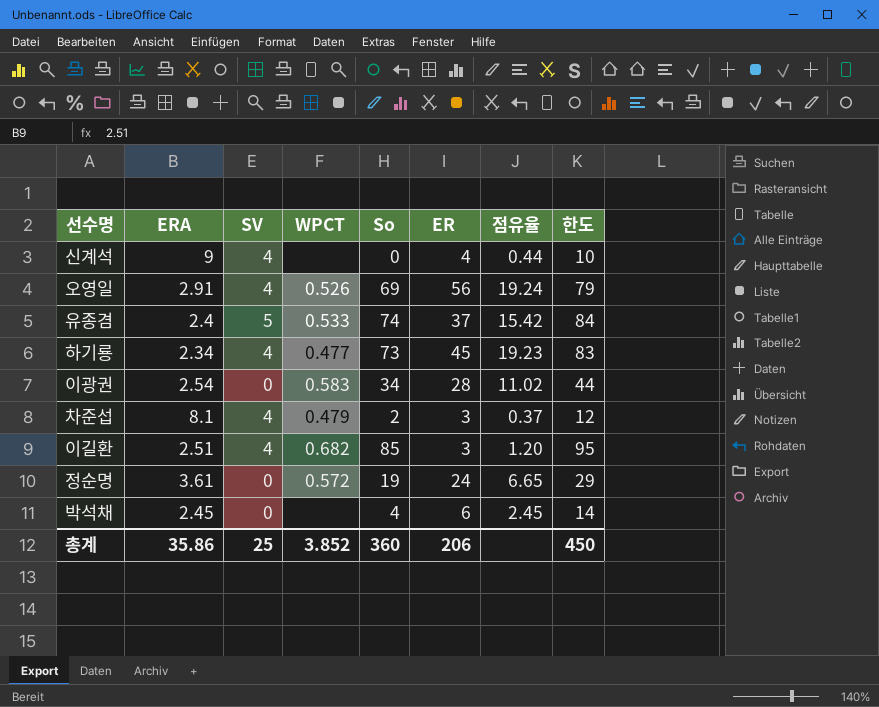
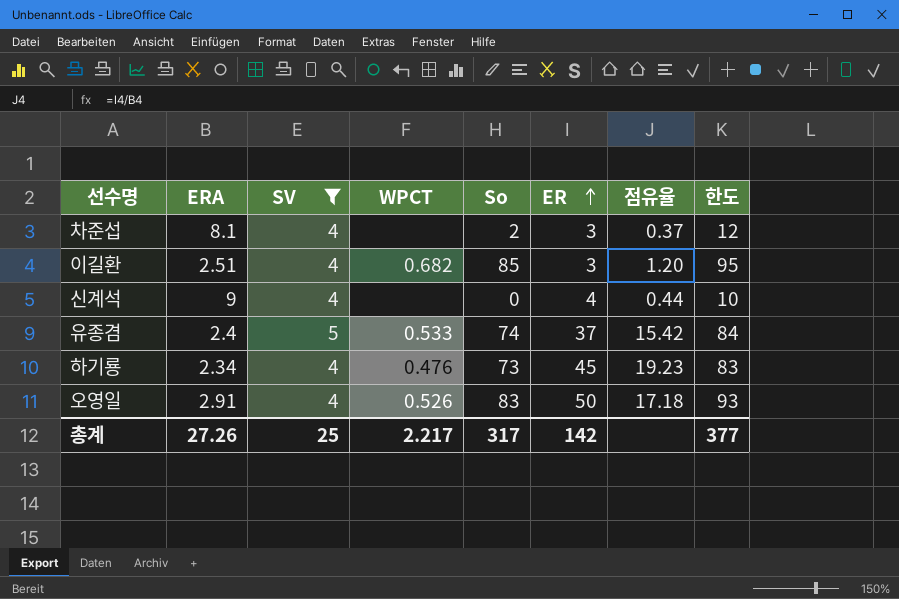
filter: none -> SV != 0
row order: none -> ER ascending
차준섭 | WPCT: 0.479 -> none
하기룡 | WPCT: 0.477 -> 0.476
오영일 | So: 69 -> 83
오영일 | ER: 56 -> 50
오영일 | 점유율: 19.24 -> 17.18
오영일 | 한도: 79 -> 93
총계 | ERA: 35.86 -> 27.26
총계 | WPCT: 3.852 -> 2.217
총계 | So: 360 -> 317
총계 | ER: 206 -> 142
총계 | 한도: 450 -> 377

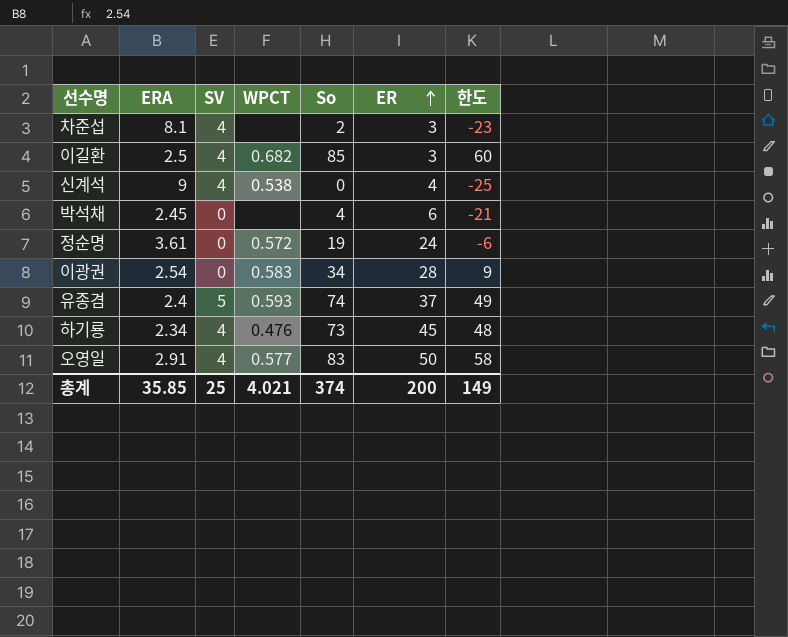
filter: SV != 0 -> none
column 점유율 | formula: [ER] / [ERA] -> none
column 한도 | formula: [So] + 10 -> [So] - 25
이길환 | ERA: 2.51 -> 2.5
신계석 | WPCT: none -> 0.538
유종겸 | WPCT: 0.533 -> 0.593
오영일 | WPCT: 0.526 -> 0.577
총계 | ERA: 27.26 -> 35.85
총계 | WPCT: 2.217 -> 4.021
총계 | So: 317 -> 374
총계 | ER: 142 -> 200
총계 | 한도: 377 -> 149

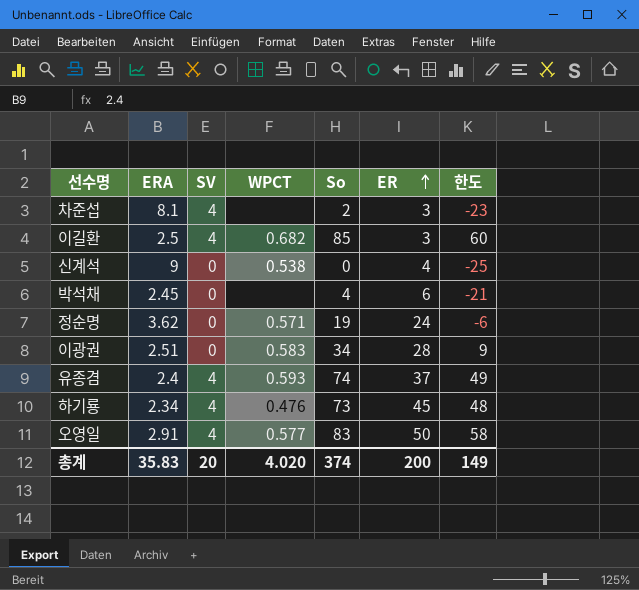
신계석 | SV: 4 -> 0
정순명 | ERA: 3.61 -> 3.62
정순명 | WPCT: 0.572 -> 0.571
이광권 | ERA: 2.54 -> 2.51
유종겸 | SV: 5 -> 4
총계 | ERA: 35.85 -> 35.83
총계 | SV: 25 -> 20
총계 | WPCT: 4.021 -> 4.020

